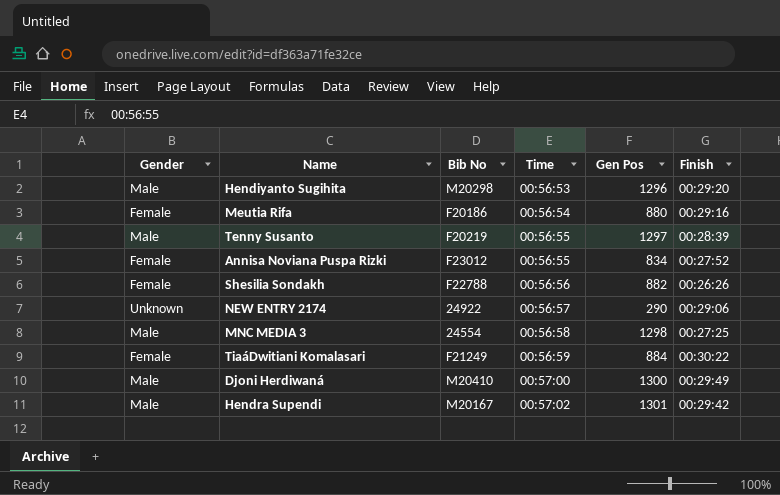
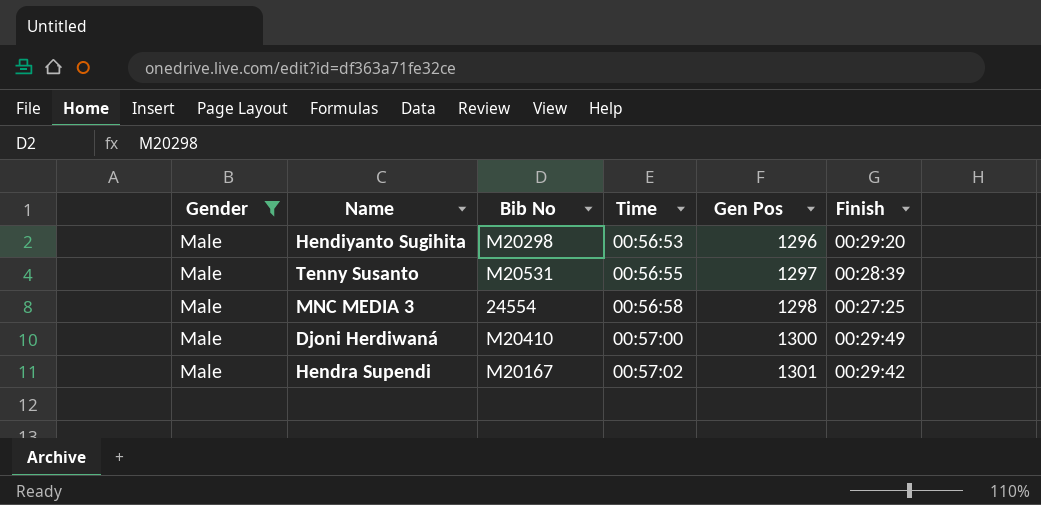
filter: none -> Gender = Male
Tenny Susanto | Bib No: F20219 -> M20531

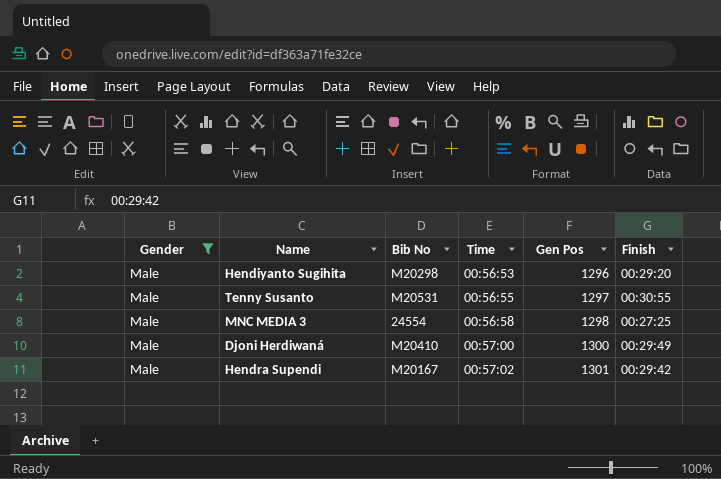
Tenny Susanto | Finish: 00:28:39 -> 00:30:55

